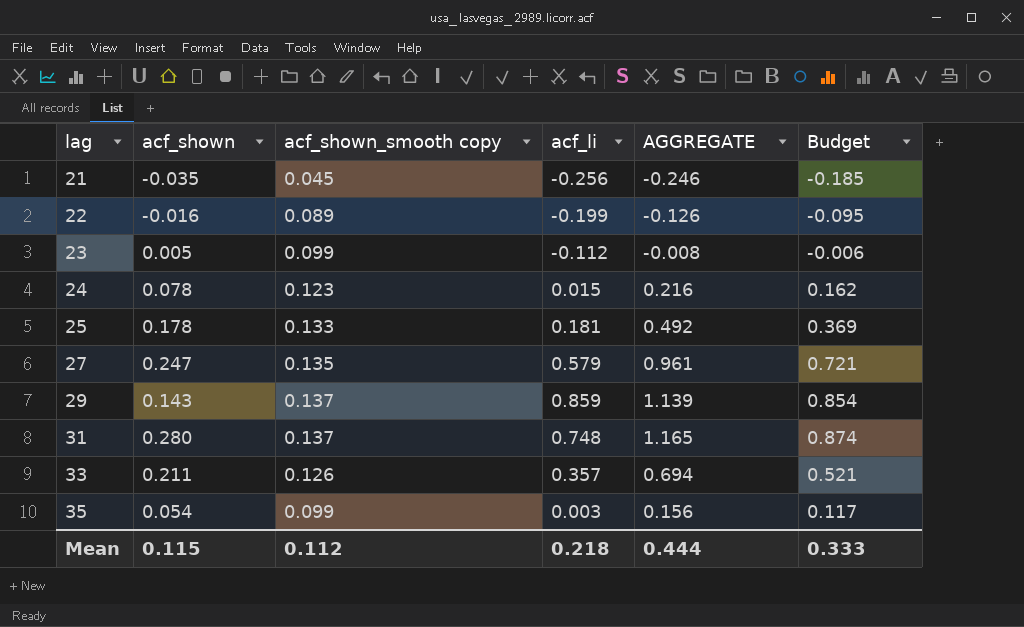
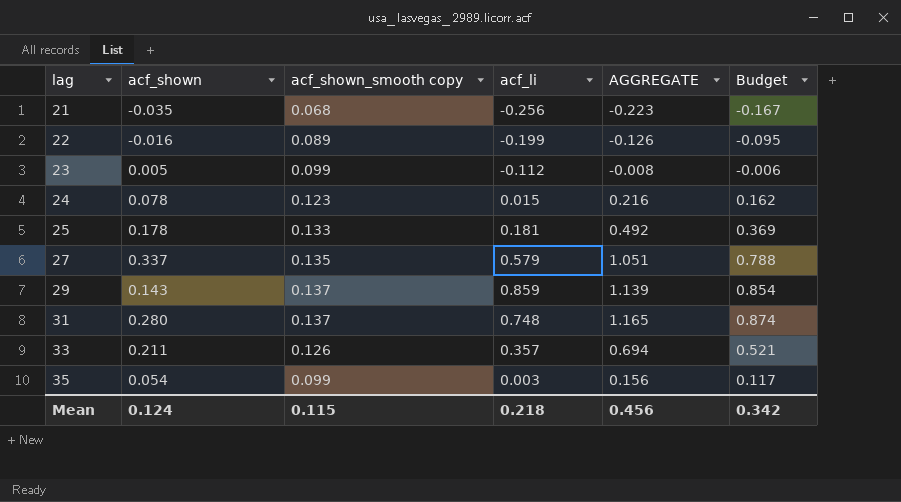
21 | acf_shown_smooth copy: 0.045 -> 0.068
21 | AGGREGATE: -0.246 -> -0.223
21 | Budget: -0.185 -> -0.167
27 | acf_shown: 0.247 -> 0.337
27 | AGGREGATE: 0.961 -> 1.051
27 | Budget: 0.721 -> 0.788
Mean | acf_shown: 0.115 -> 0.124
Mean | acf_shown_smooth copy: 0.112 -> 0.115
Mean | AGGREGATE: 0.444 -> 0.456
Mean | Budget: 0.333 -> 0.342

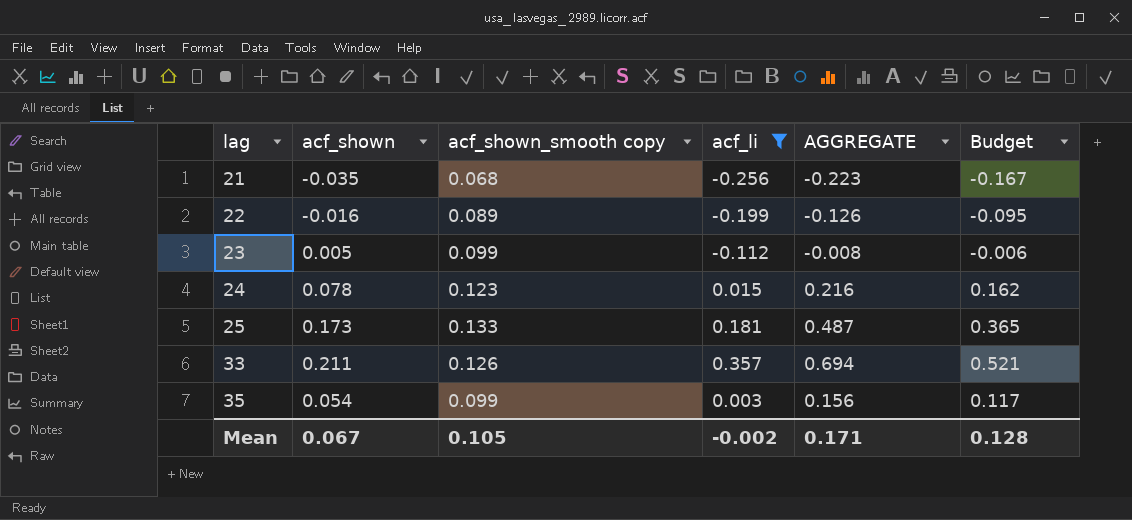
filter: none -> acf_li <= 0.357
25 | acf_shown: 0.178 -> 0.173
25 | AGGREGATE: 0.492 -> 0.487
25 | Budget: 0.369 -> 0.365
Mean | acf_shown: 0.124 -> 0.067
Mean | acf_shown_smooth copy: 0.115 -> 0.105
Mean | acf_li: 0.218 -> -0.002
Mean | AGGREGATE: 0.456 -> 0.171
Mean | Budget: 0.342 -> 0.128

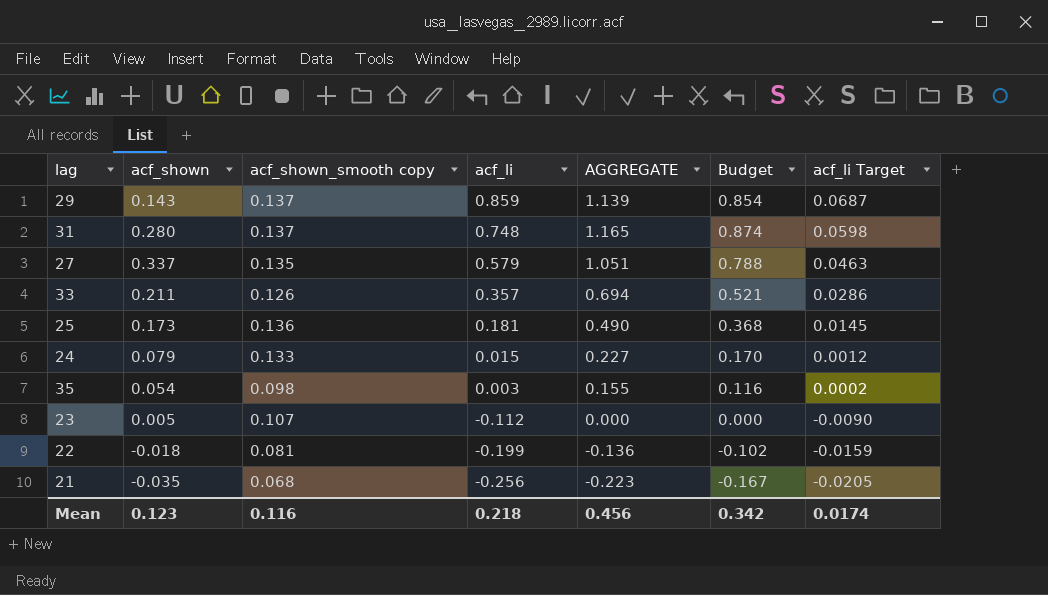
filter: acf_li <= 0.357 -> none
row order: lag ascending -> acf_li descending
column acf_li Target | formula: none -> [acf_li] * 0.08
25 | acf_shown_smooth copy: 0.133 -> 0.136
25 | AGGREGATE: 0.487 -> 0.490
25 | Budget: 0.365 -> 0.368
24 | acf_shown: 0.078 -> 0.079
24 | acf_shown_smooth copy: 0.123 -> 0.133
24 | AGGREGATE: 0.216 -> 0.227
24 | Budget: 0.162 -> 0.170
35 | acf_shown_smooth copy: 0.099 -> 0.098
35 | AGGREGATE: 0.156 -> 0.155
35 | Budget: 0.117 -> 0.116
23 | acf_shown_smooth copy: 0.099 -> 0.107
23 | AGGREGATE: -0.008 -> 0.000
23 | Budget: -0.006 -> 0.000
22 | acf_shown: -0.016 -> -0.018
22 | acf_shown_smooth copy: 0.089 -> 0.081
22 | AGGREGATE: -0.126 -> -0.136
22 | Budget: -0.095 -> -0.102
Mean | acf_shown: 0.067 -> 0.123
Mean | acf_shown_smooth copy: 0.105 -> 0.116
Mean | acf_li: -0.002 -> 0.218
Mean | AGGREGATE: 0.171 -> 0.456
Mean | Budget: 0.128 -> 0.342

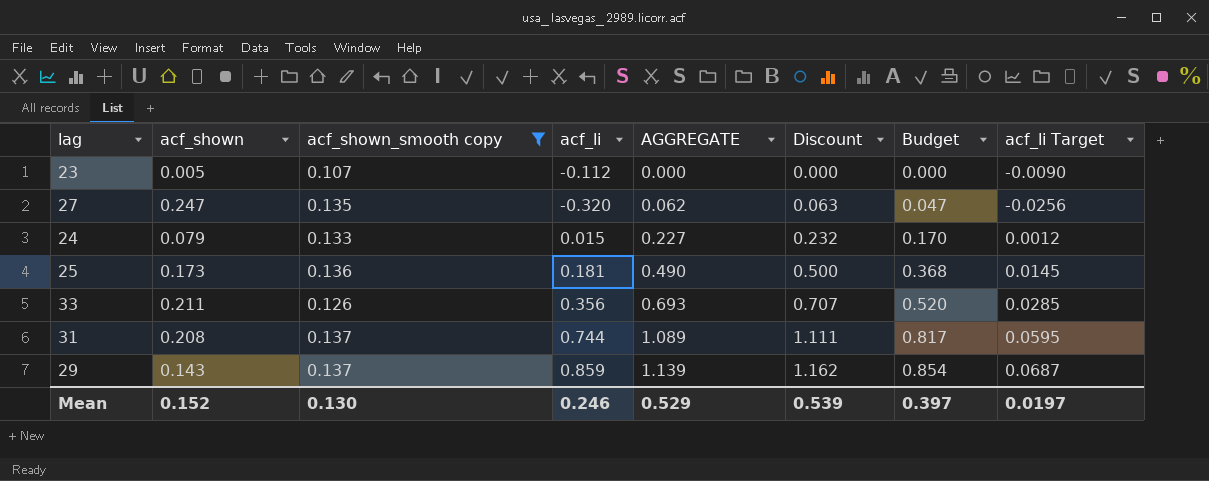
filter: none -> acf_shown_smooth copy >= 0.107
row order: acf_li descending -> AGGREGATE ascending
column Discount | formula: none -> [AGGREGATE] * 1.02
27 | acf_shown: 0.337 -> 0.247
27 | acf_li: 0.579 -> -0.320
27 | AGGREGATE: 1.051 -> 0.062
27 | Budget: 0.788 -> 0.047
27 | acf_li Target: 0.0463 -> -0.0256
33 | acf_li: 0.357 -> 0.356
33 | AGGREGATE: 0.694 -> 0.693
33 | Budget: 0.521 -> 0.520
33 | acf_li Target: 0.0286 -> 0.0285
31 | acf_shown: 0.280 -> 0.208
31 | acf_li: 0.748 -> 0.744
31 | AGGREGATE: 1.165 -> 1.089
31 | Budget: 0.874 -> 0.817
31 | acf_li Target: 0.0598 -> 0.0595
Mean | acf_shown: 0.123 -> 0.152
Mean | acf_shown_smooth copy: 0.116 -> 0.130
Mean | acf_li: 0.218 -> 0.246
Mean | AGGREGATE: 0.456 -> 0.529
Mean | Budget: 0.342 -> 0.397
Mean | acf_li Target: 0.0174 -> 0.0197

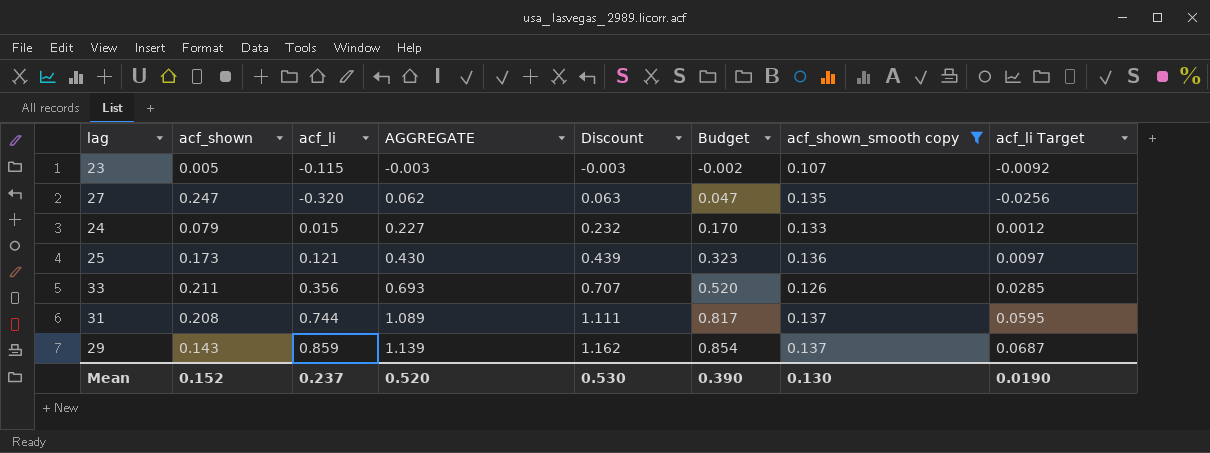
column acf_shown_smooth copy | position: 3 -> 7
23 | acf_li: -0.112 -> -0.115
23 | AGGREGATE: 0.000 -> -0.003
23 | Discount: 0.000 -> -0.003
23 | Budget: 0.000 -> -0.002
23 | acf_li Target: -0.0090 -> -0.0092
25 | acf_li: 0.181 -> 0.121
25 | AGGREGATE: 0.490 -> 0.430
25 | Discount: 0.500 -> 0.439
25 | Budget: 0.368 -> 0.323
25 | acf_li Target: 0.0145 -> 0.0097
Mean | acf_li: 0.246 -> 0.237
Mean | AGGREGATE: 0.529 -> 0.520
Mean | Discount: 0.539 -> 0.530
Mean | Budget: 0.397 -> 0.390
Mean | acf_li Target: 0.0197 -> 0.0190

